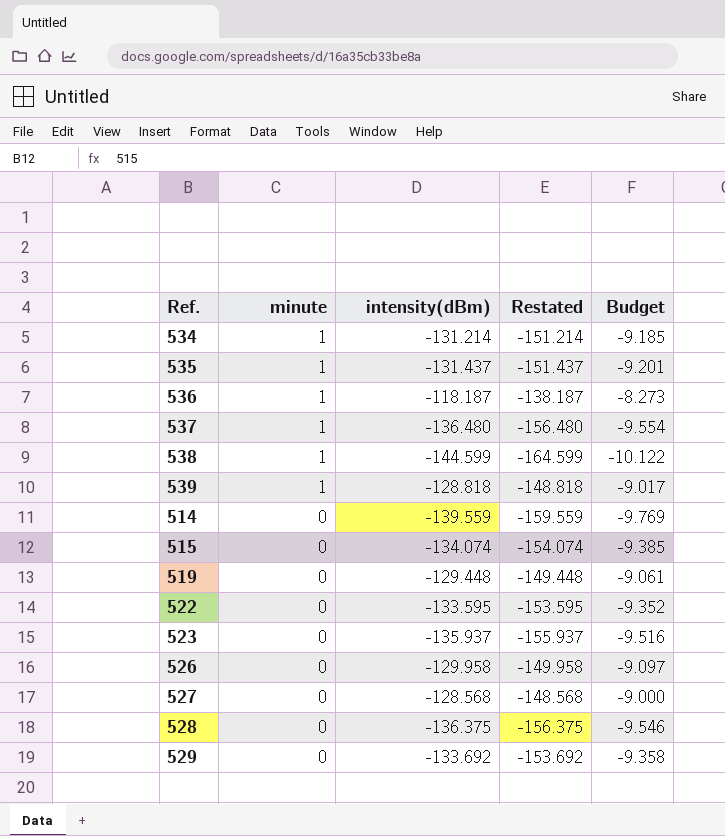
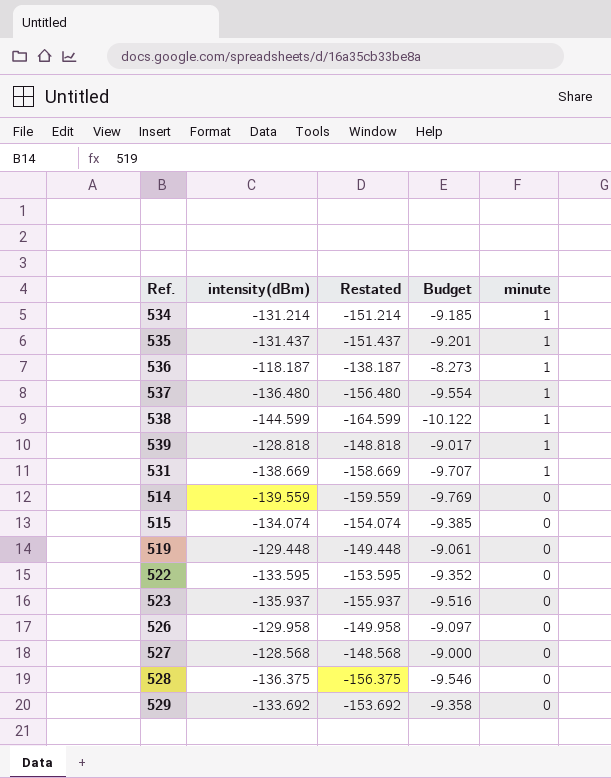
column minute | position: 2 -> 5
row 531: none -> -138.669 | -158.669 | -9.707 | 1

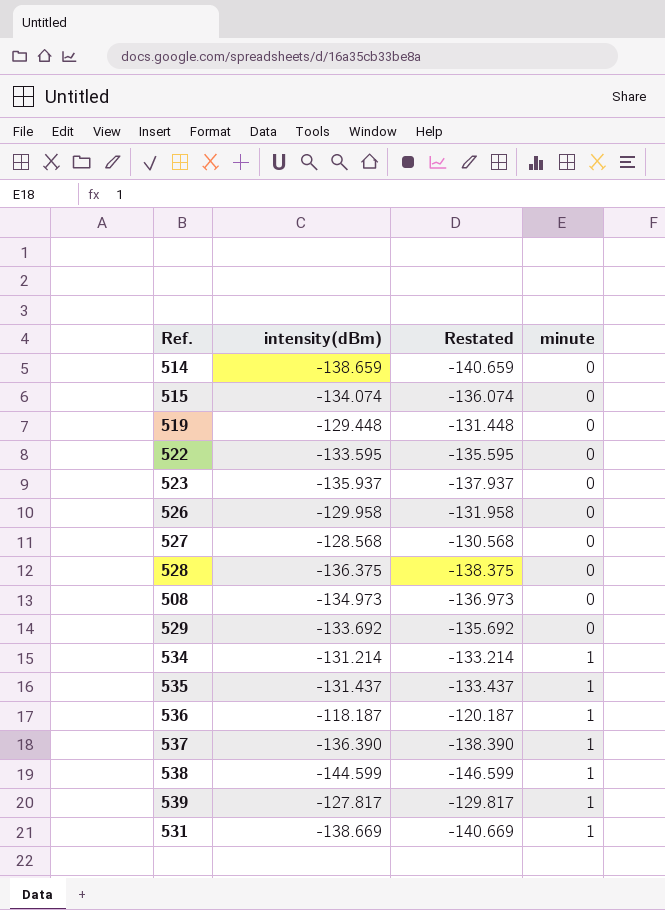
row order: minute descending -> minute ascending
column Budget | formula: [intensity(dBm)] * 0.07 -> none
column Restated | formula: [intensity(dBm)] - 20 -> [intensity(dBm)] - 2
514 | intensity(dBm): -139.559 -> -138.659
row 508: none -> -134.973 | -136.973 | 0
537 | intensity(dBm): -136.480 -> -136.390
539 | intensity(dBm): -128.818 -> -127.817

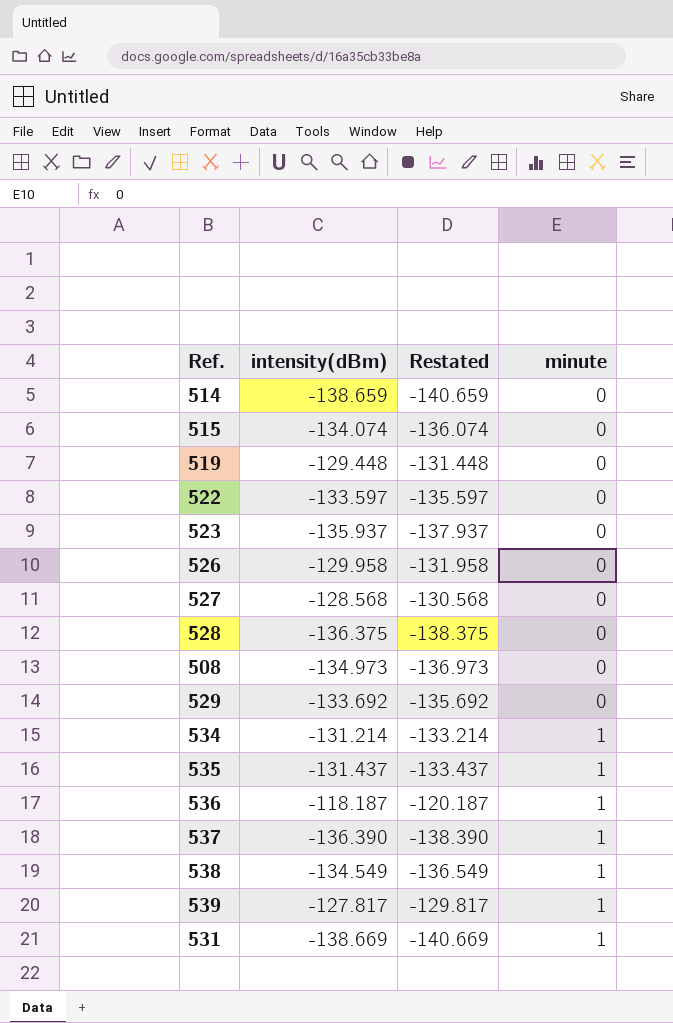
522 | intensity(dBm): -133.595 -> -133.597
522 | Restated: -135.595 -> -135.597
538 | intensity(dBm): -144.599 -> -134.549
538 | Restated: -146.599 -> -136.549

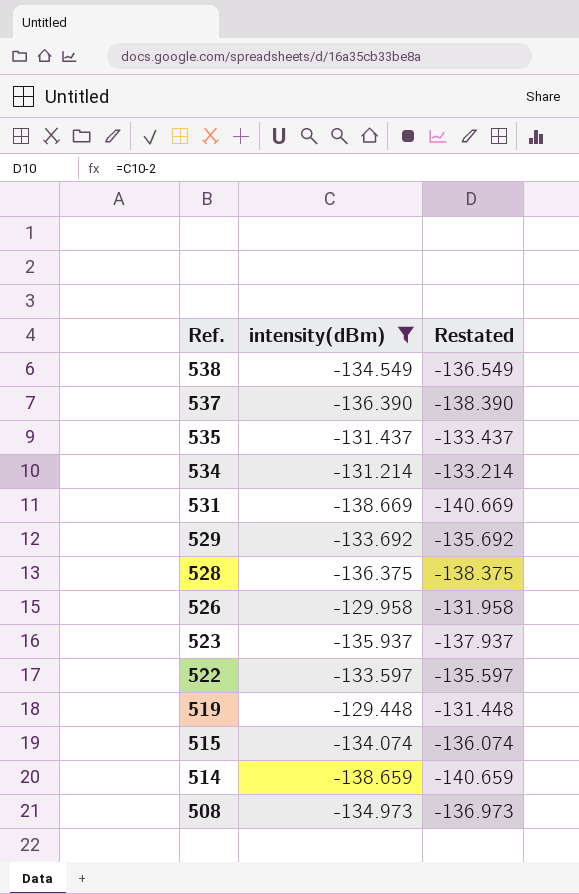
filter: none -> intensity(dBm) <= -129.448
row order: minute ascending -> Ref. descending
column minute | position: 4 -> none

